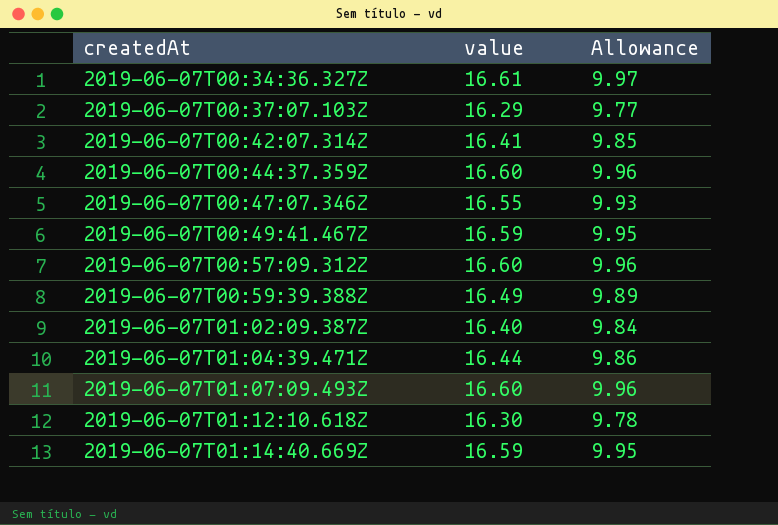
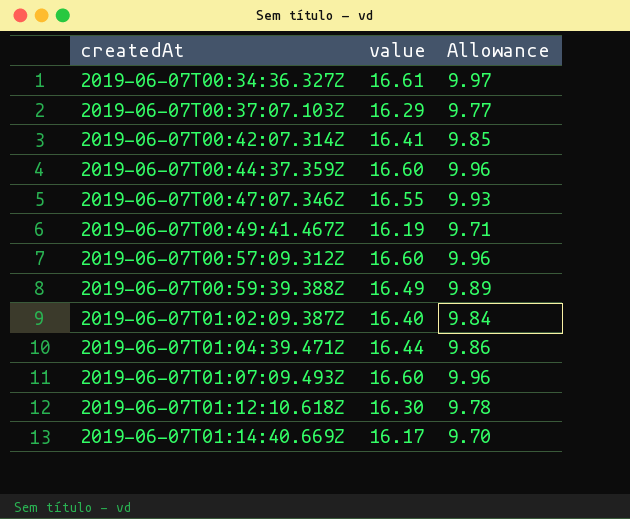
2019-06-07T00:49:41.467Z | value: 16.59 -> 16.19
2019-06-07T00:49:41.467Z | Allowance: 9.95 -> 9.71
2019-06-07T01:14:40.669Z | value: 16.59 -> 16.17
2019-06-07T01:14:40.669Z | Allowance: 9.95 -> 9.70

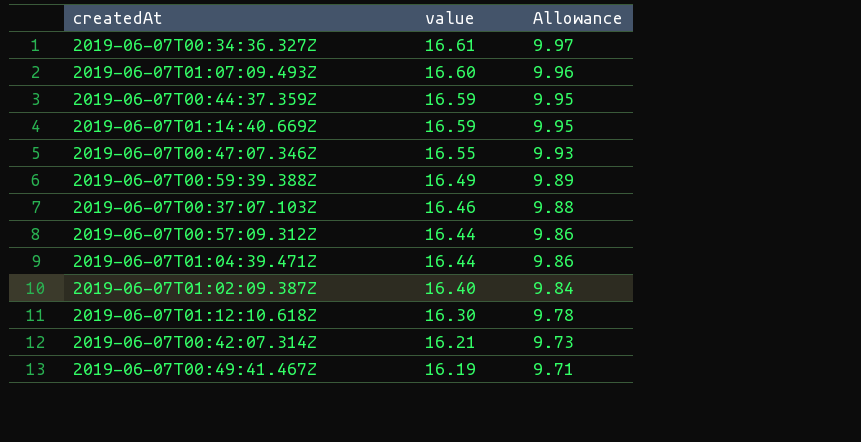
row order: createdAt ascending -> value descending
2019-06-07T00:44:37.359Z | value: 16.60 -> 16.59
2019-06-07T00:44:37.359Z | Allowance: 9.96 -> 9.95
2019-06-07T01:14:40.669Z | value: 16.17 -> 16.59
2019-06-07T01:14:40.669Z | Allowance: 9.70 -> 9.95
2019-06-07T00:37:07.103Z | value: 16.29 -> 16.46
2019-06-07T00:37:07.103Z | Allowance: 9.77 -> 9.88
2019-06-07T00:57:09.312Z | value: 16.60 -> 16.44
2019-06-07T00:57:09.312Z | Allowance: 9.96 -> 9.86
2019-06-07T00:42:07.314Z | value: 16.41 -> 16.21
2019-06-07T00:42:07.314Z | Allowance: 9.85 -> 9.73

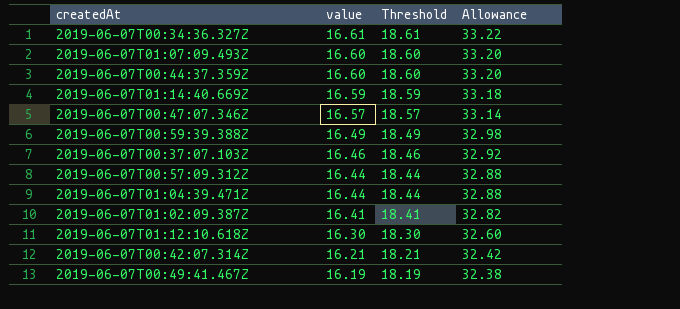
column Threshold | formula: none -> [value] + 2
column Allowance | formula: [value] * 0.6 -> [value] * 2
2019-06-07T00:44:37.359Z | value: 16.59 -> 16.60
2019-06-07T00:47:07.346Z | value: 16.55 -> 16.57
2019-06-07T01:02:09.387Z | value: 16.40 -> 16.41

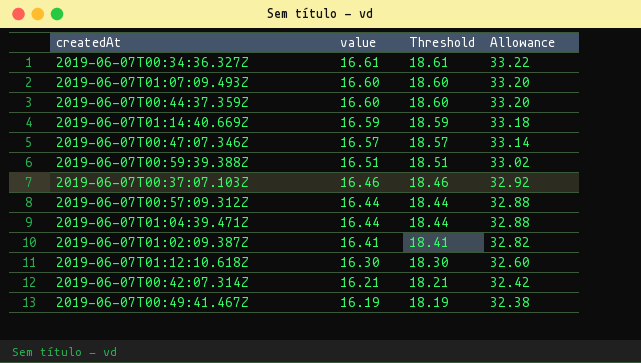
2019-06-07T00:59:39.388Z | value: 16.49 -> 16.51
2019-06-07T00:59:39.388Z | Threshold: 18.49 -> 18.51
2019-06-07T00:59:39.388Z | Allowance: 32.98 -> 33.02

